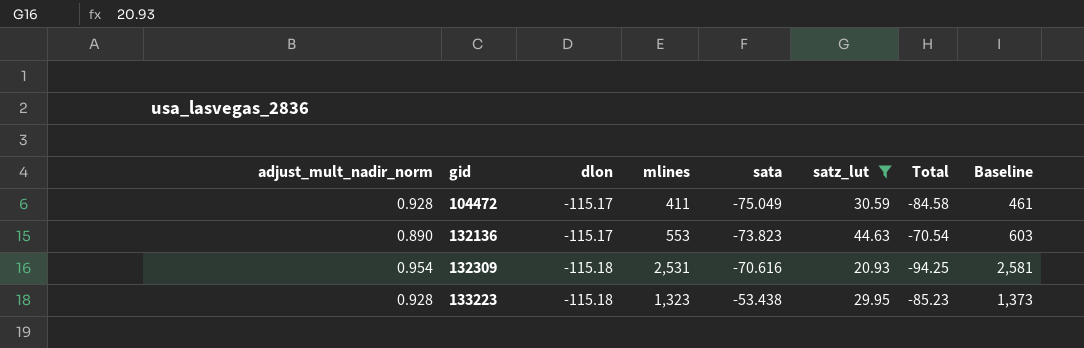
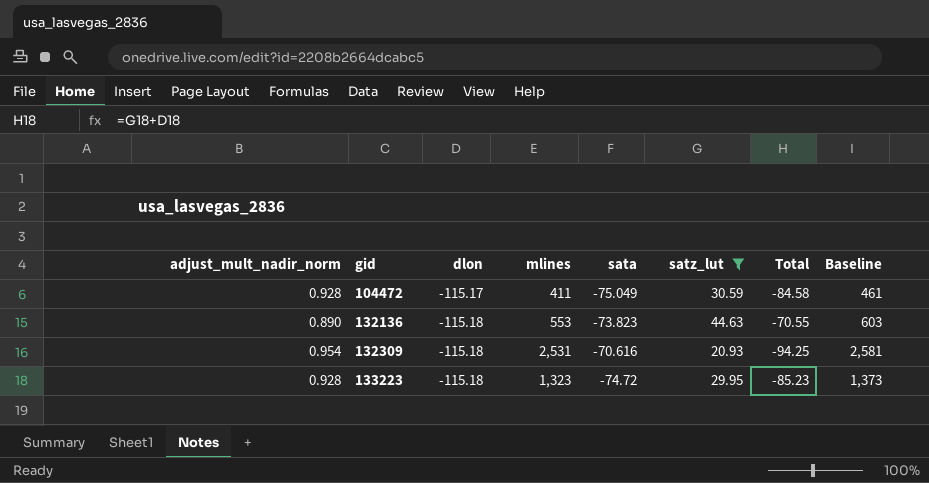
132136 | dlon: -115.17 -> -115.18
132136 | Total: -70.54 -> -70.55
133223 | sata: -53.438 -> -74.72

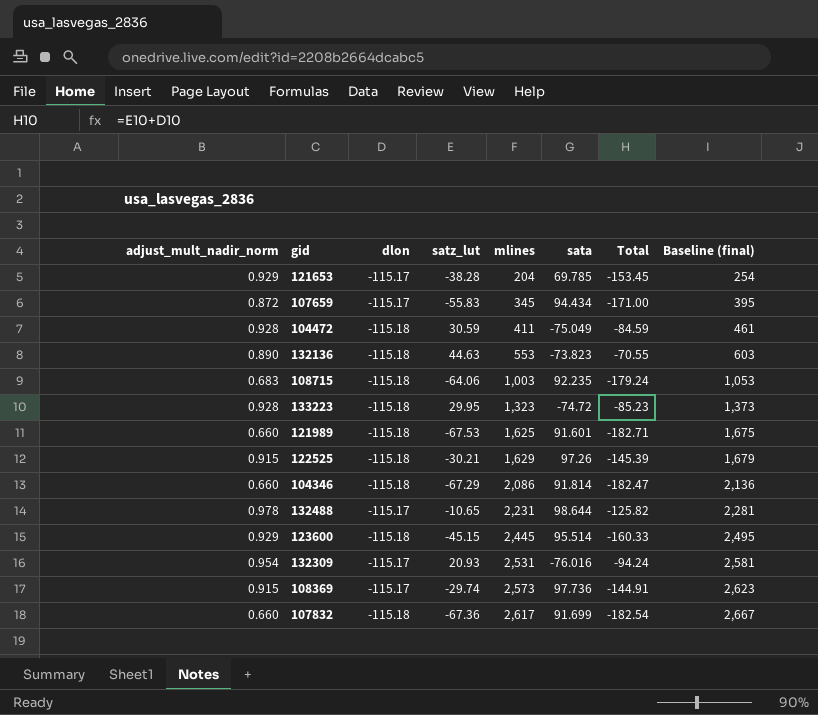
filter: satz_lut >= 20.93 -> none
row order: gid ascending -> mlines ascending
column satz_lut | position: 6 -> 4
column name: Baseline -> Baseline (final)
104472 | dlon: -115.17 -> -115.18
104472 | Total: -84.58 -> -84.59
132309 | dlon: -115.18 -> -115.17
132309 | sata: -70.616 -> -76.016
132309 | Total: -94.25 -> -94.24

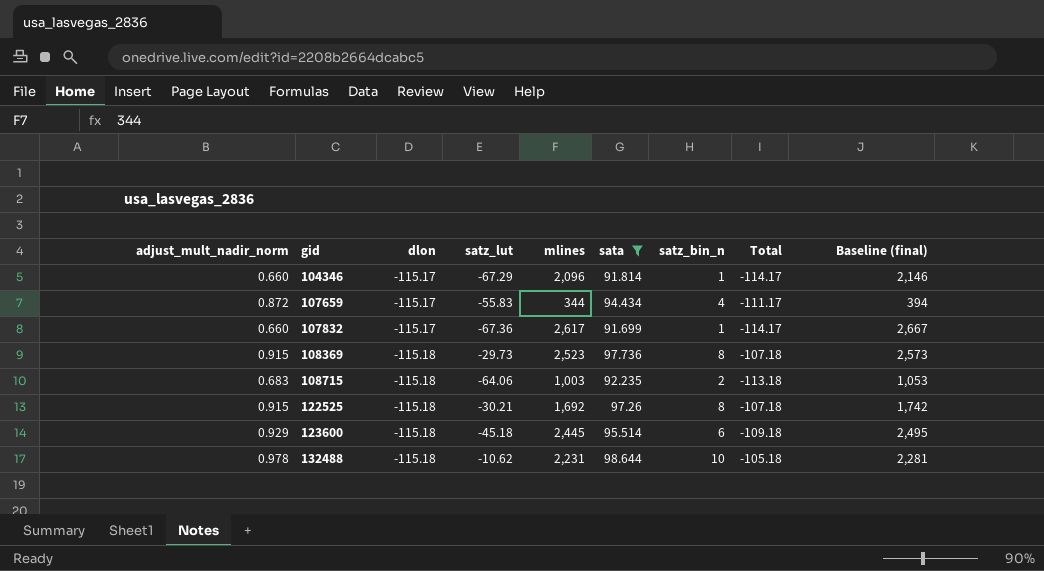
filter: none -> sata >= 91.699
row order: mlines ascending -> gid ascending
column satz_bin_n | position: none -> 7
column Total | formula: [dlon] + [satz_lut] -> [dlon] + [satz_bin_n]
104346 | dlon: -115.18 -> -115.17
104346 | mlines: 2,086 -> 2,096
104346 | Baseline (final): 2,136 -> 2,146
107659 | mlines: 345 -> 344
107659 | Baseline (final): 395 -> 394
107832 | dlon: -115.18 -> -115.17
108369 | dlon: -115.17 -> -115.18
108369 | satz_lut: -29.74 -> -29.73
108369 | mlines: 2,573 -> 2,523
108369 | Baseline (final): 2,623 -> 2,573
122525 | mlines: 1,629 -> 1,692
122525 | Baseline (final): 1,679 -> 1,742
123600 | satz_lut: -45.15 -> -45.18
132488 | dlon: -115.17 -> -115.18
132488 | satz_lut: -10.65 -> -10.62

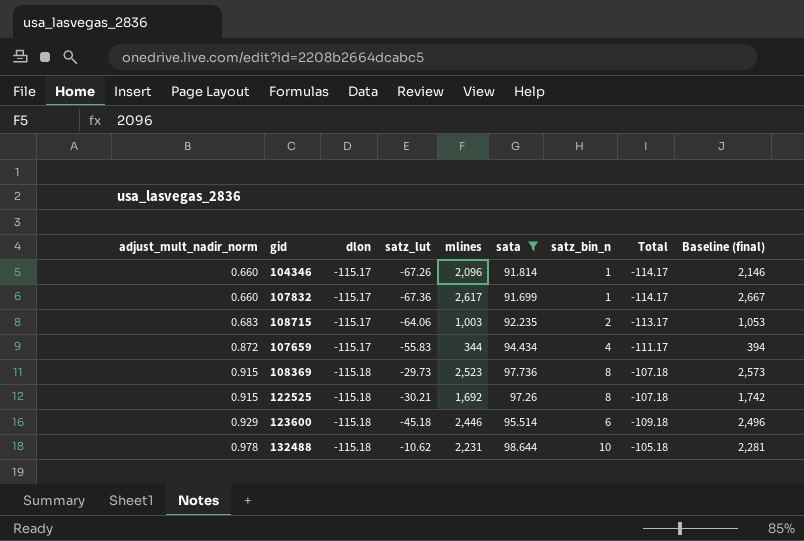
row order: gid ascending -> adjust_mult_nadir_norm ascending
104346 | satz_lut: -67.29 -> -67.26
108715 | dlon: -115.18 -> -115.17
108715 | Total: -113.18 -> -113.17
123600 | mlines: 2,445 -> 2,446
123600 | Baseline (final): 2,495 -> 2,496

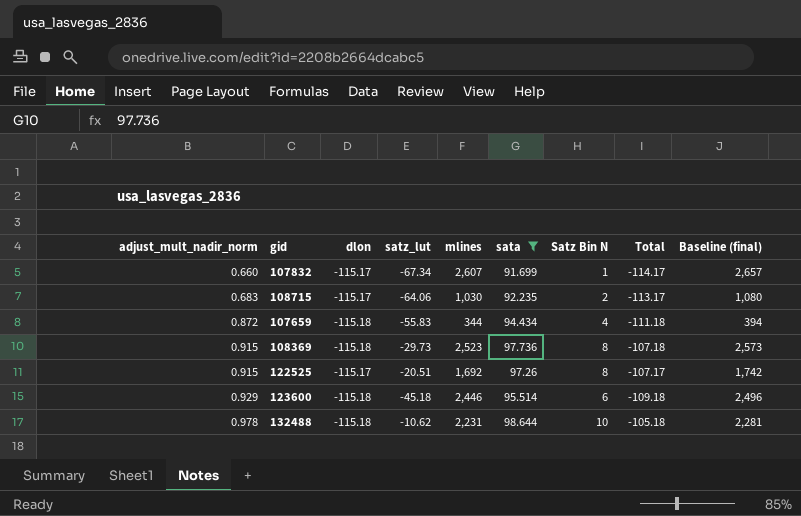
column name: satz_bin_n -> Satz Bin N
row 104346: 0.660 | -115.17 | -67.26 | 2,096 | 91.814 | 1 | -114.17 | 2,146 -> none
107832 | satz_lut: -67.36 -> -67.34
107832 | mlines: 2,617 -> 2,607
107832 | Baseline (final): 2,667 -> 2,657
108715 | mlines: 1,003 -> 1,030
108715 | Baseline (final): 1,053 -> 1,080
107659 | dlon: -115.17 -> -115.18
107659 | Total: -111.17 -> -111.18
122525 | dlon: -115.18 -> -115.17
122525 | satz_lut: -30.21 -> -20.51
122525 | Total: -107.18 -> -107.17

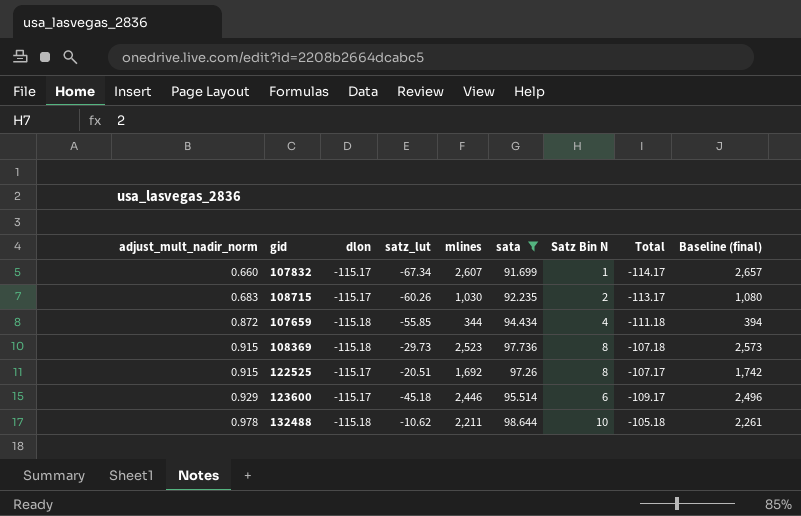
108715 | satz_lut: -64.06 -> -60.26
107659 | satz_lut: -55.83 -> -55.85
123600 | dlon: -115.18 -> -115.17
123600 | Total: -109.18 -> -109.17
132488 | mlines: 2,231 -> 2,211
132488 | Baseline (final): 2,281 -> 2,261

